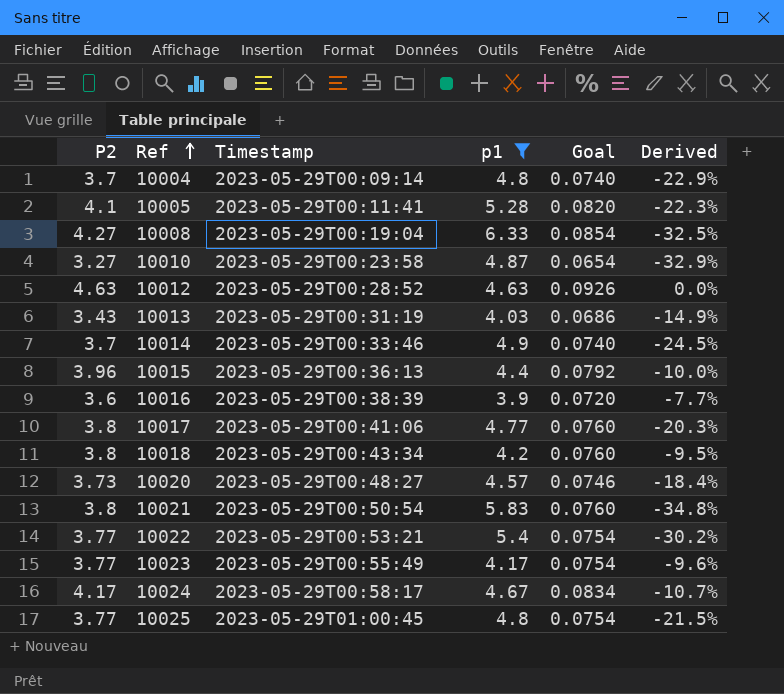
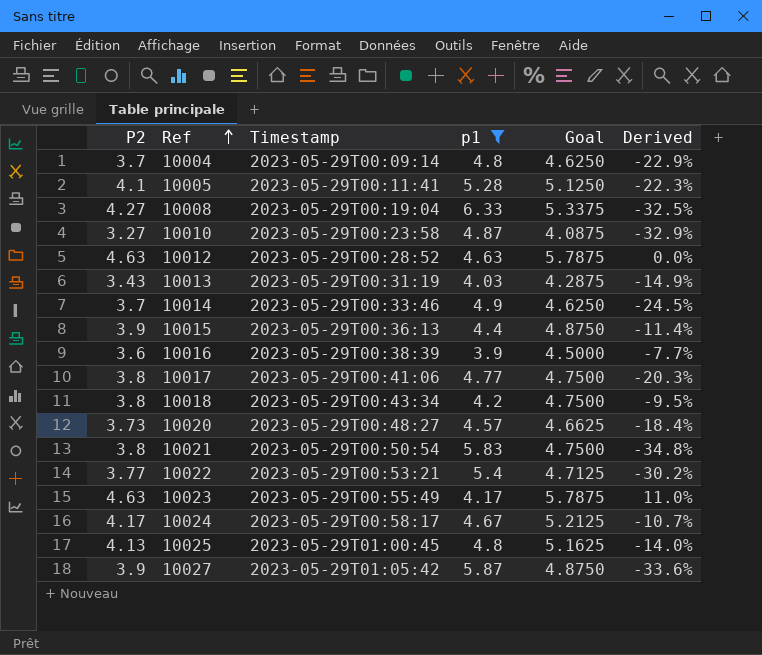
column Goal | formula: [P2] * 0.02 -> [P2] * 1.25
10015 | P2: 3.96 -> 3.9
10015 | Derived: -10.0% -> -11.4%
10023 | P2: 3.77 -> 4.63
10023 | Derived: -9.6% -> 11.0%
10025 | P2: 3.77 -> 4.13
10025 | Derived: -21.5% -> -14.0%
row 10027: none -> 3.9 | 2023-05-29T01:05:42 | 5.87 | 4.8750 | -33.6%

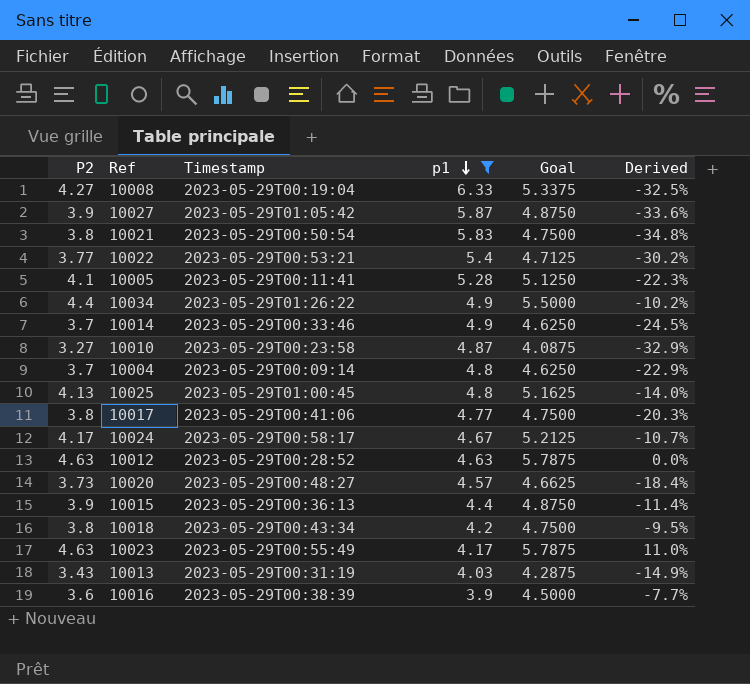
row order: Ref ascending -> p1 descending
row 10034: none -> 4.4 | 2023-05-29T01:26:22 | 4.9 | 5.5000 | -10.2%

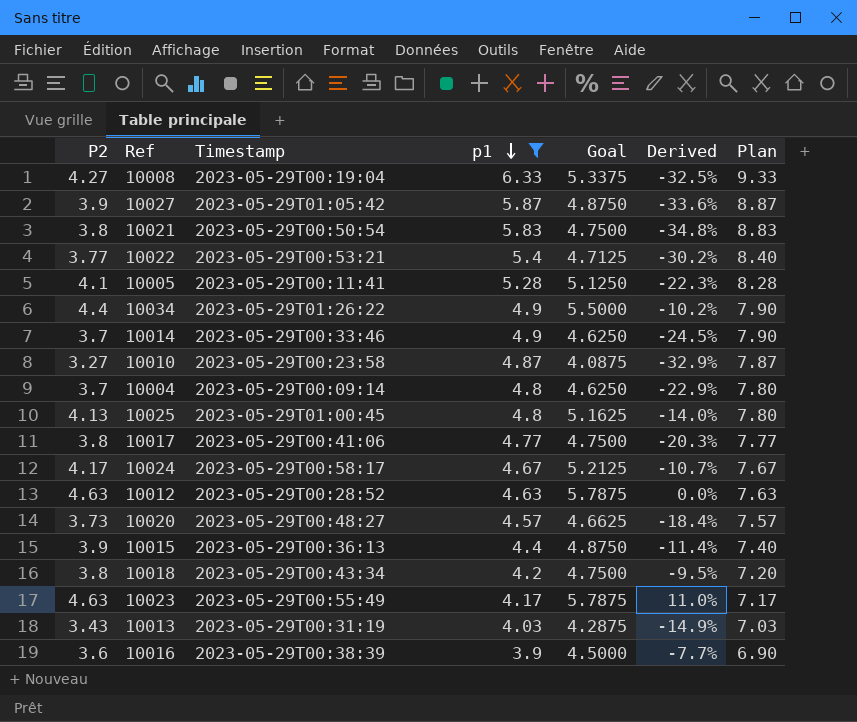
column Plan | formula: none -> [p1] + 3

